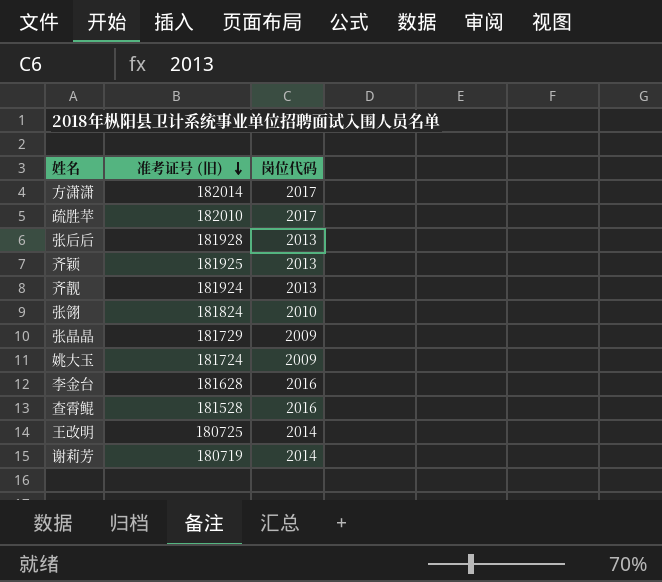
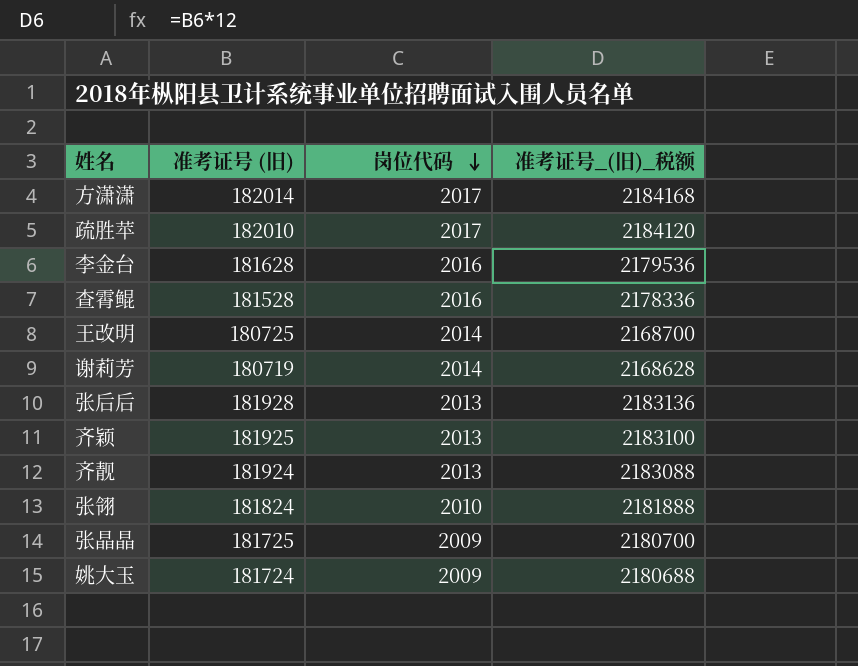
row order: 准考证号 (旧) descending -> 岗位代码 descending
column 准考证号_(旧)_税额 | formula: none -> [准考证号 (旧)] * 12
张晶晶 | 准考证号 (旧): 181729 -> 181725

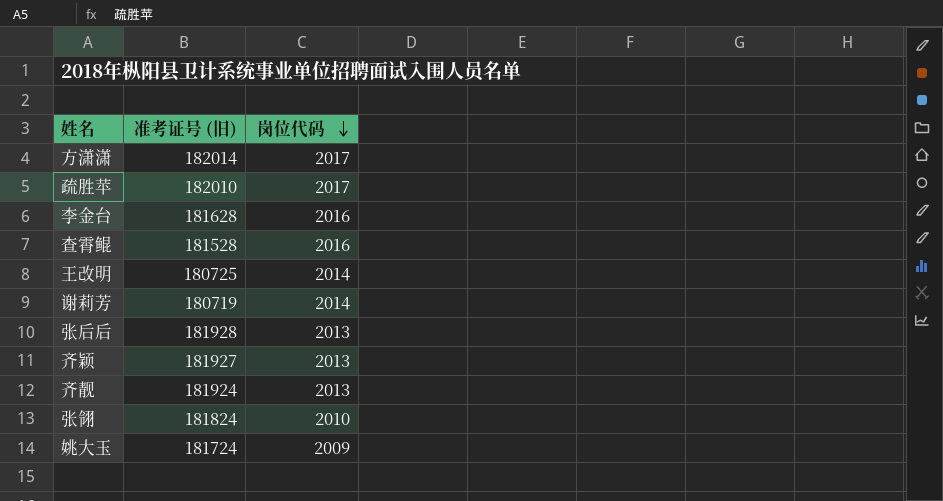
column 准考证号_(旧)_税额 | formula: [准考证号 (旧)] * 12 -> none
row 张晶晶: 181725 | 2009 | 2180700 -> none
齐颖 | 准考证号 (旧): 181925 -> 181927

